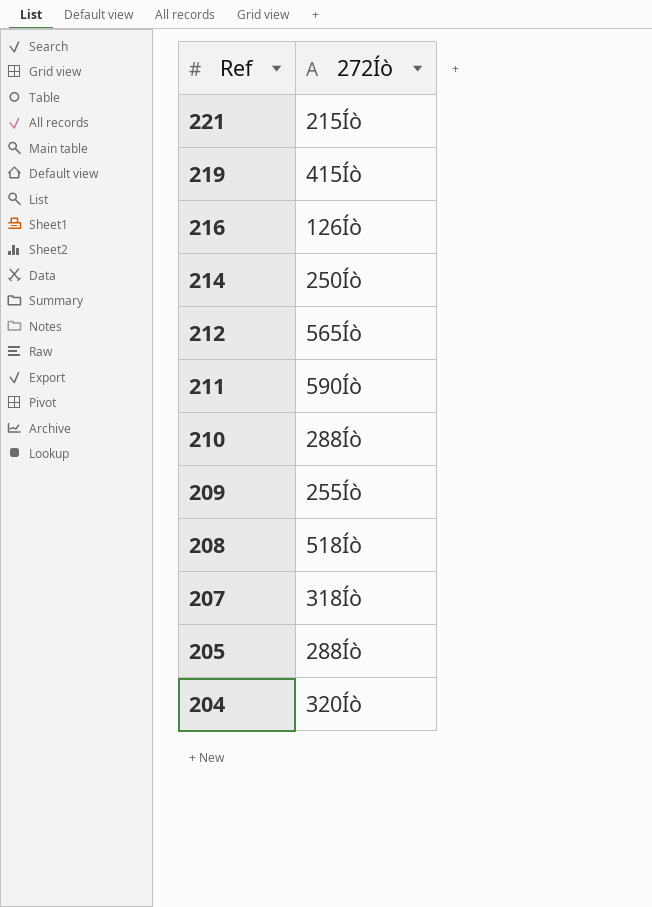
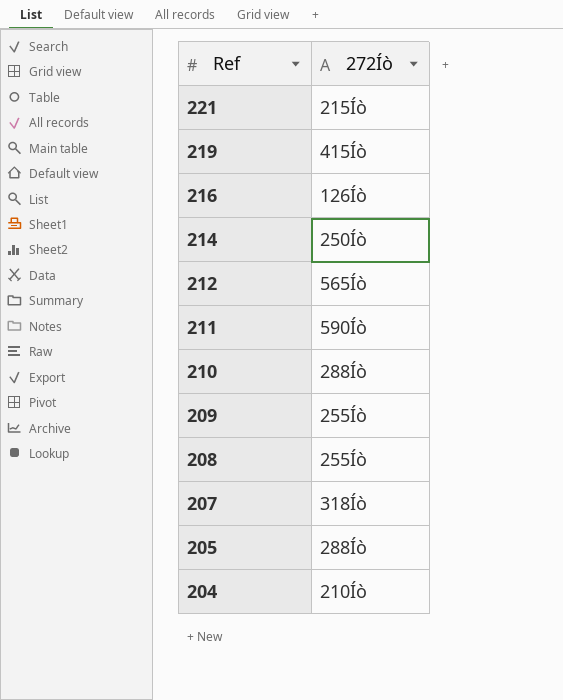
208 | 272Íò: 518Íò -> 255Íò
204 | 272Íò: 320Íò -> 210Íò

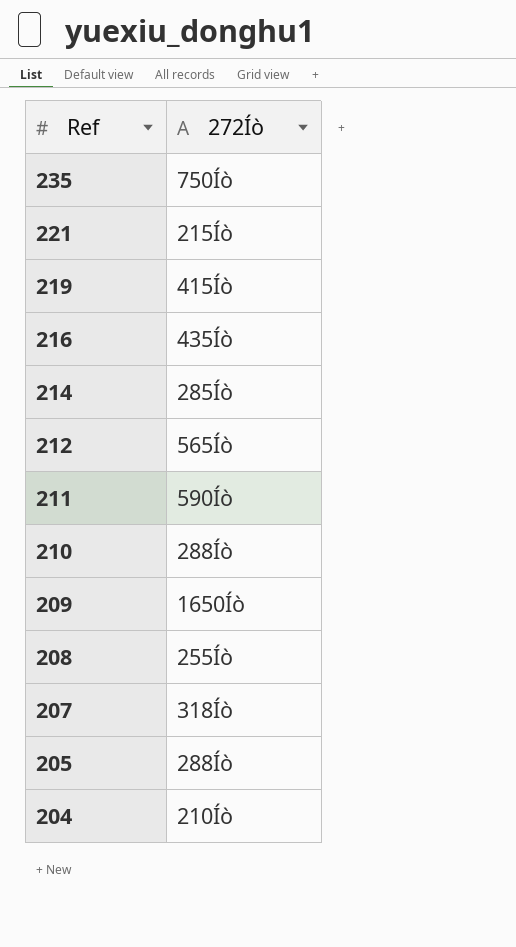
row 235: none -> 750Íò
216 | 272Íò: 126Íò -> 435Íò
214 | 272Íò: 250Íò -> 285Íò
209 | 272Íò: 255Íò -> 1650Íò

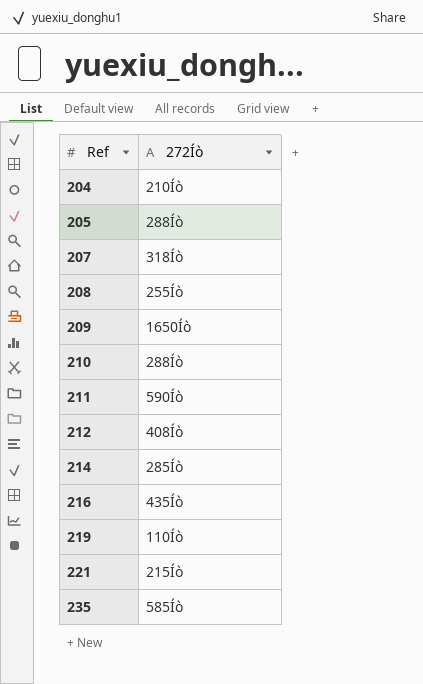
row order: Ref descending -> Ref ascending
212 | 272Íò: 565Íò -> 408Íò
219 | 272Íò: 415Íò -> 110Íò
235 | 272Íò: 750Íò -> 585Íò

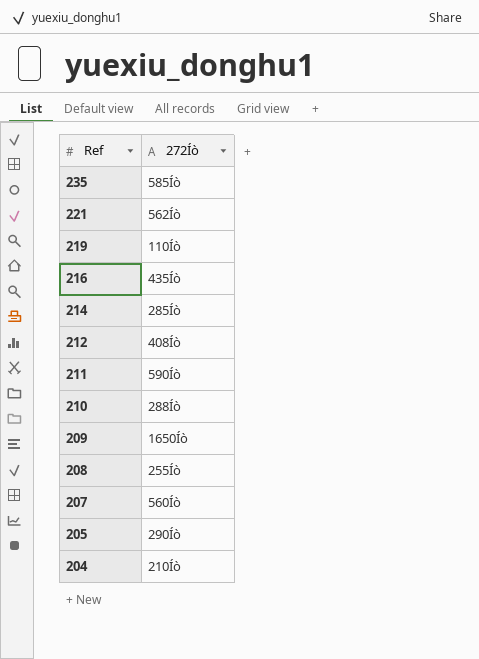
row order: Ref ascending -> Ref descending
221 | 272Íò: 215Íò -> 562Íò
207 | 272Íò: 318Íò -> 560Íò
205 | 272Íò: 288Íò -> 290Íò

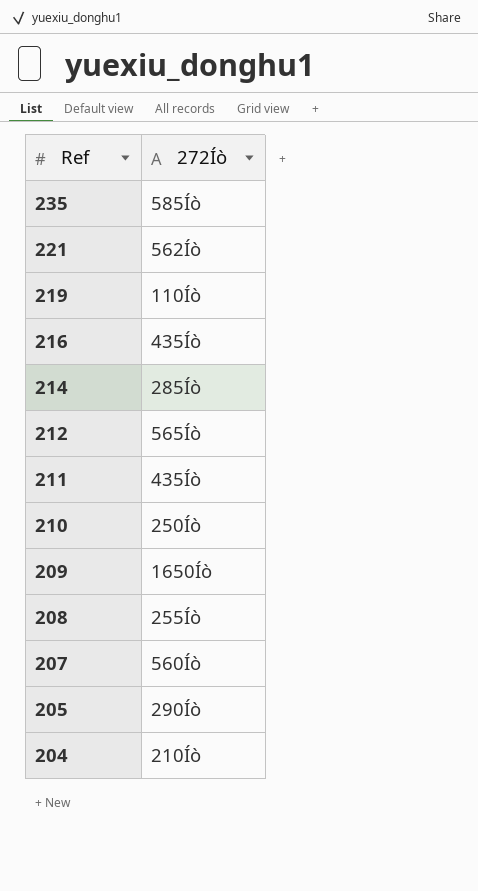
212 | 272Íò: 408Íò -> 565Íò
211 | 272Íò: 590Íò -> 435Íò
210 | 272Íò: 288Íò -> 250Íò

